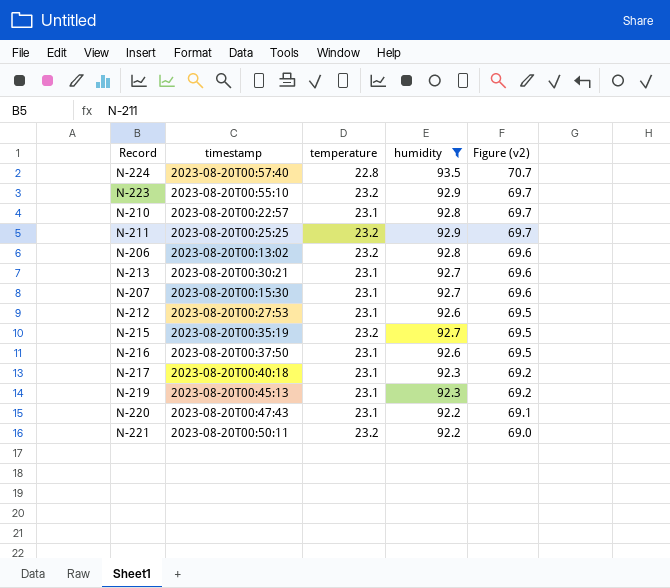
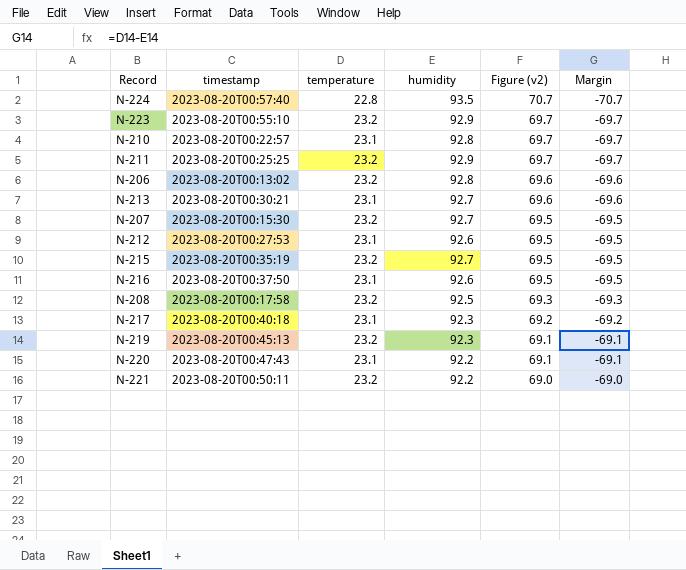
filter: humidity != 92.5 -> none
column Margin | formula: none -> [temperature] - [humidity]
N-207 | temperature: 23.1 -> 23.2
N-207 | Figure (v2): 69.6 -> 69.5
N-219 | temperature: 23.1 -> 23.2
N-219 | Figure (v2): 69.2 -> 69.1

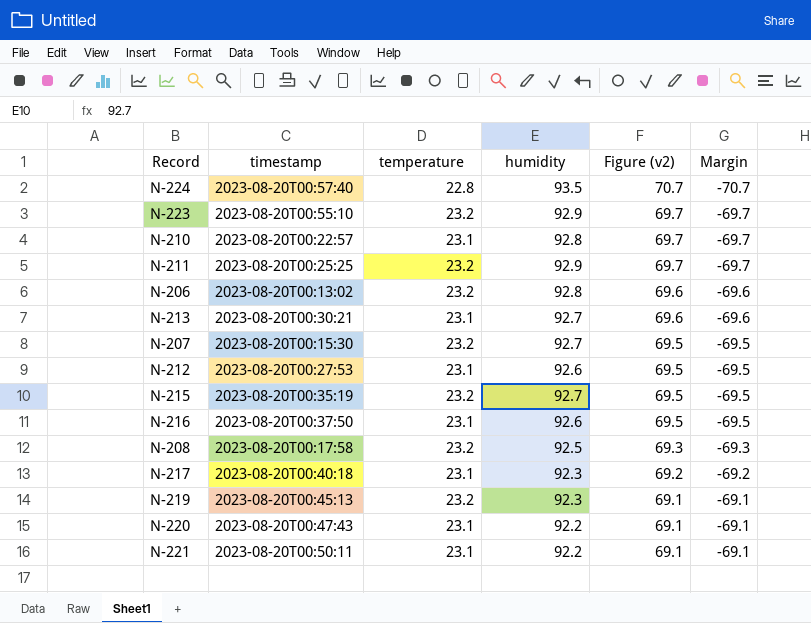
N-221 | temperature: 23.2 -> 23.1
N-221 | Figure (v2): 69.0 -> 69.1
N-221 | Margin: -69.0 -> -69.1

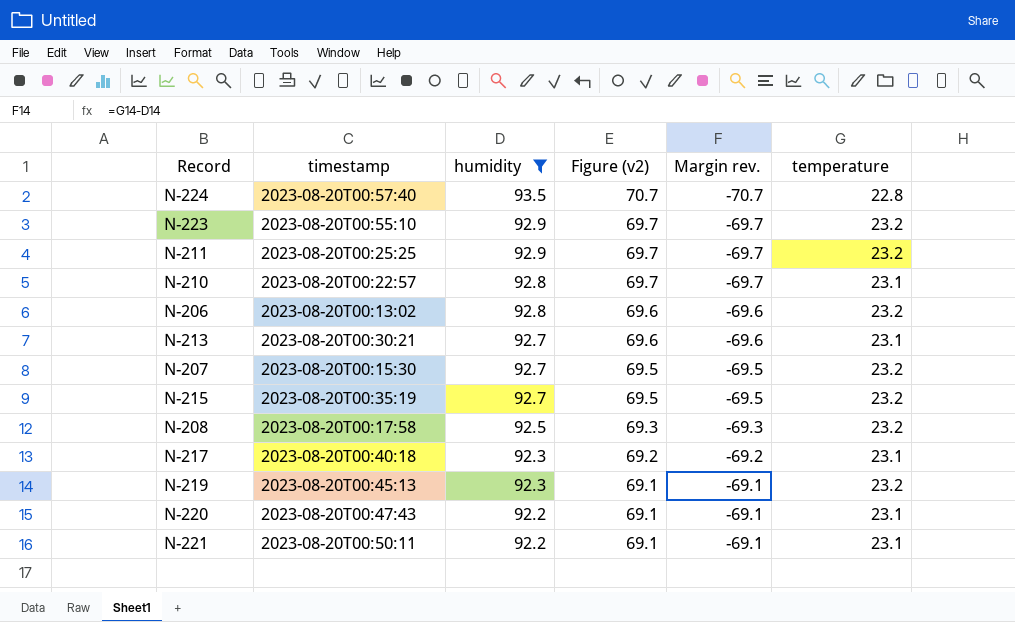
filter: none -> humidity != 92.6
row order: Figure (v2) descending -> humidity descending
column name: Margin -> Margin rev.
column temperature | position: 3 -> 6

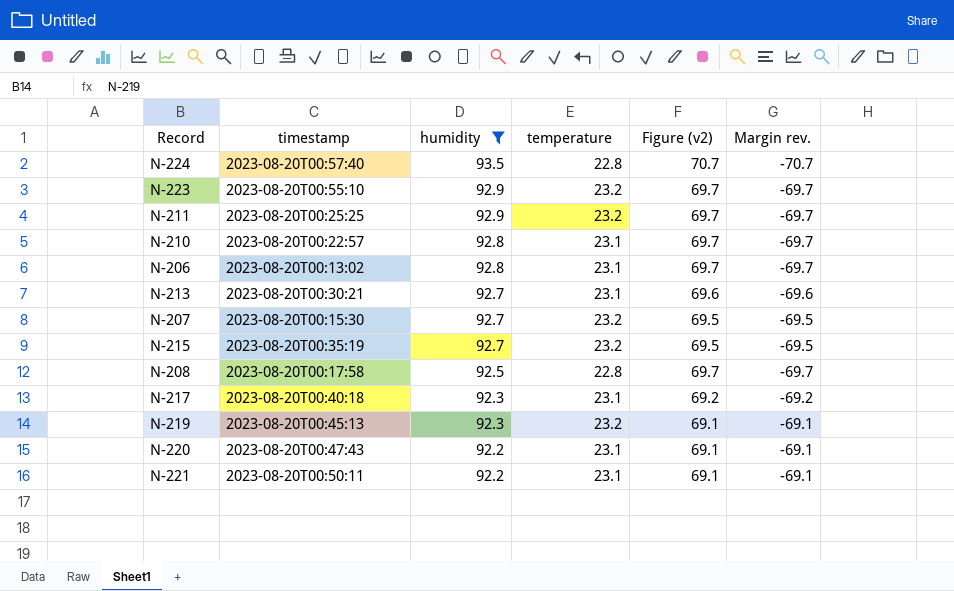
column temperature | position: 6 -> 4
N-206 | temperature: 23.2 -> 23.1
N-206 | Figure (v2): 69.6 -> 69.7
N-206 | Margin rev.: -69.6 -> -69.7
N-208 | temperature: 23.2 -> 22.8
N-208 | Figure (v2): 69.3 -> 69.7
N-208 | Margin rev.: -69.3 -> -69.7

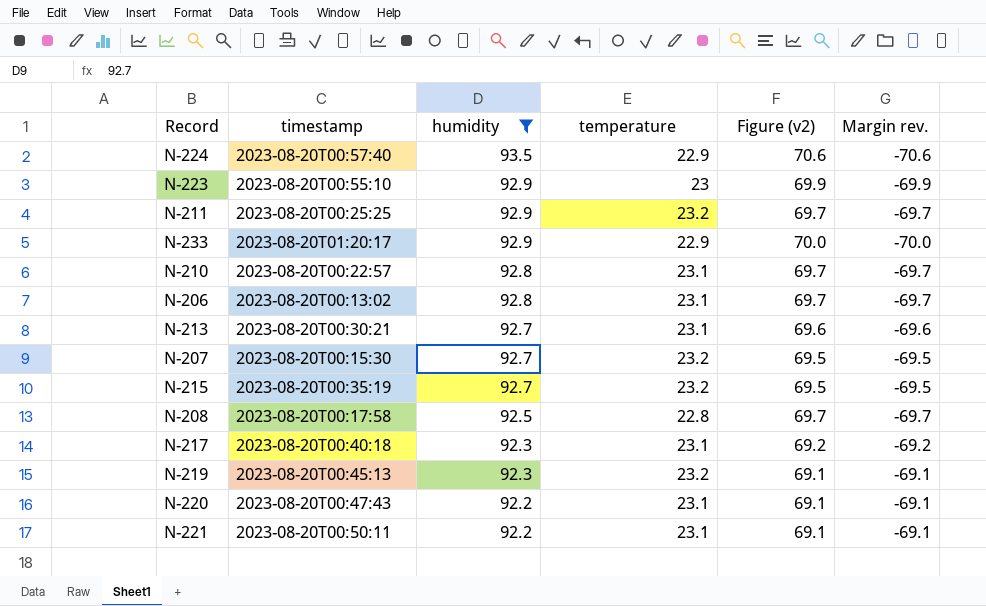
N-224 | temperature: 22.8 -> 22.9
N-224 | Figure (v2): 70.7 -> 70.6
N-224 | Margin rev.: -70.7 -> -70.6
N-223 | temperature: 23.2 -> 23
N-223 | Figure (v2): 69.7 -> 69.9
N-223 | Margin rev.: -69.7 -> -69.9
row N-233: none -> 2023-08-20T01:20:17 | 92.9 | 22.9 | 70.0 | -70.0

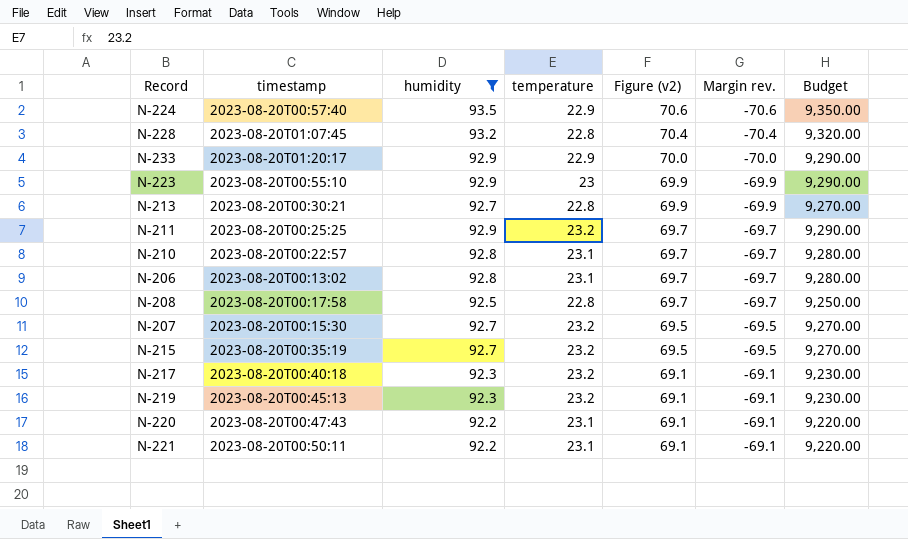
row order: humidity descending -> Figure (v2) descending
column Budget | formula: none -> [humidity] * 100
row N-228: none -> 2023-08-20T01:07:45 | 93.2 | 22.8 | 70.4 | -70.4 | 9,320.00
N-213 | temperature: 23.1 -> 22.8
N-213 | Figure (v2): 69.6 -> 69.9
N-213 | Margin rev.: -69.6 -> -69.9
N-217 | temperature: 23.1 -> 23.2
N-217 | Figure (v2): 69.2 -> 69.1
N-217 | Margin rev.: -69.2 -> -69.1

